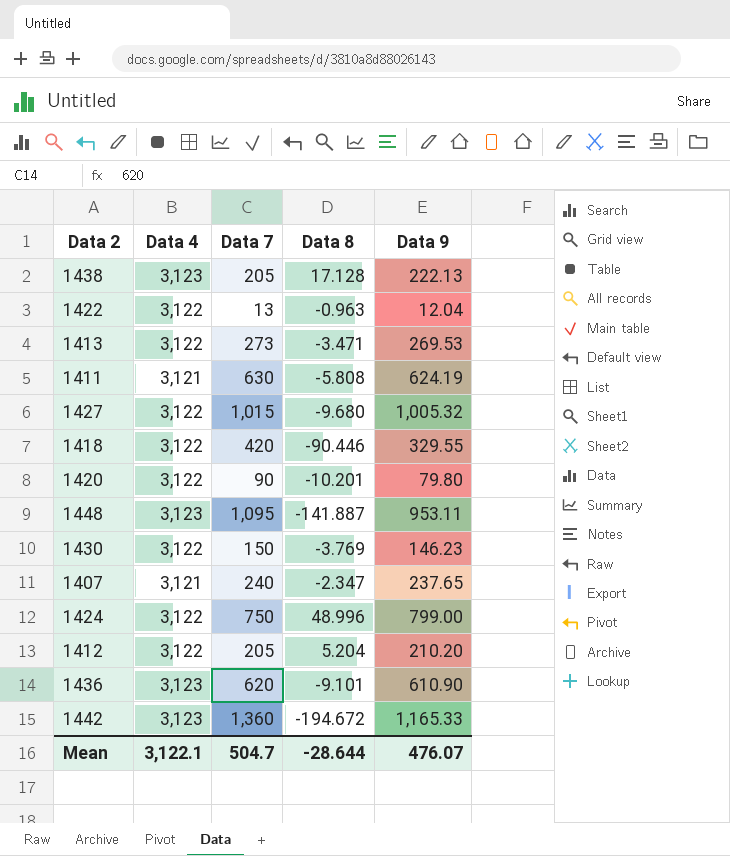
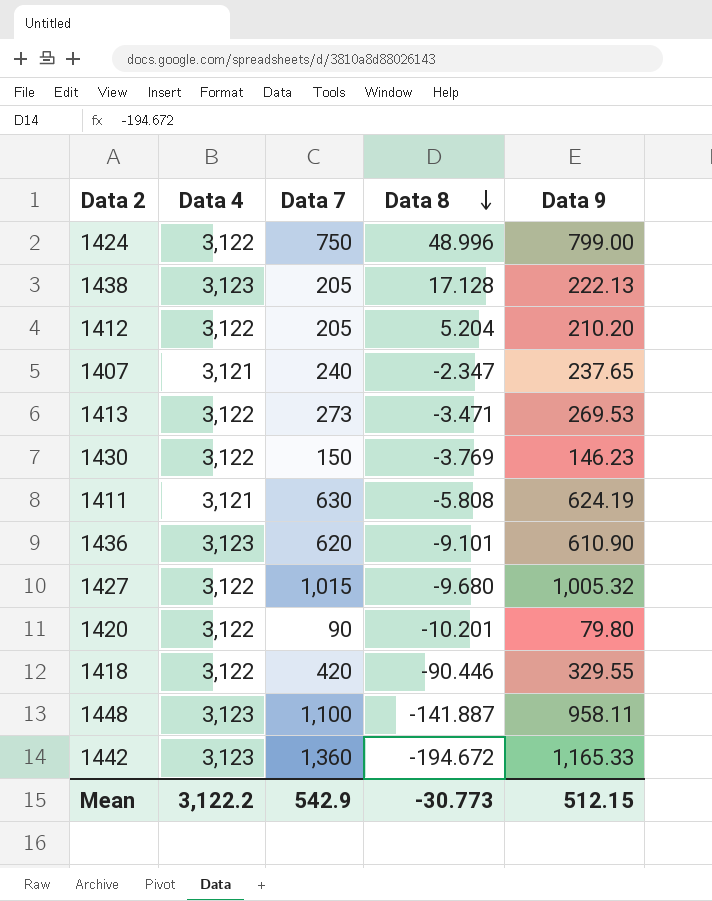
row order: none -> Data 8 descending
row 1422: 3,122 | 13 | -0.963 | 12.04 -> none
1448 | Data 7: 1,095 -> 1,100
1448 | Data 9: 953.11 -> 958.11
Mean | Data 4: 3,122.1 -> 3,122.2
Mean | Data 7: 504.7 -> 542.9
Mean | Data 8: -28.644 -> -30.773
Mean | Data 9: 476.07 -> 512.15

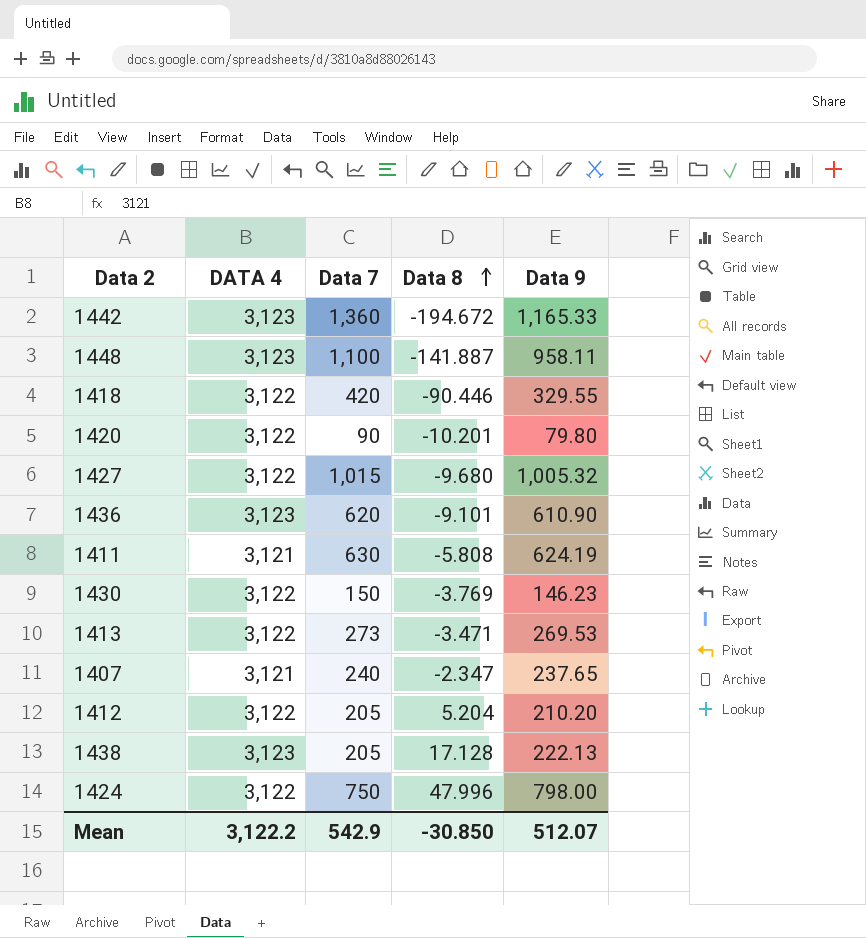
row order: Data 8 descending -> Data 8 ascending
column name: Data 4 -> DATA 4
1424 | Data 8: 48.996 -> 47.996
1424 | Data 9: 799.00 -> 798.00
Mean | Data 8: -30.773 -> -30.850
Mean | Data 9: 512.15 -> 512.07

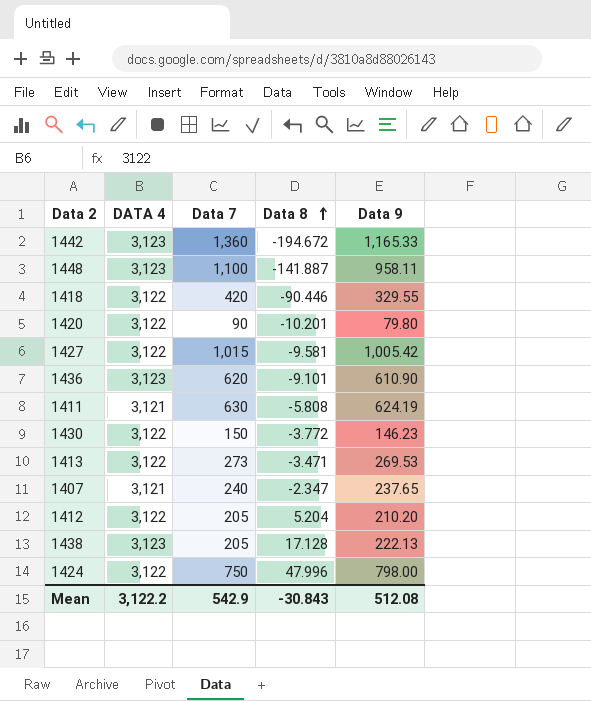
1427 | Data 8: -9.680 -> -9.581
1427 | Data 9: 1,005.32 -> 1,005.42
1430 | Data 8: -3.769 -> -3.772
Mean | Data 8: -30.850 -> -30.843
Mean | Data 9: 512.07 -> 512.08

